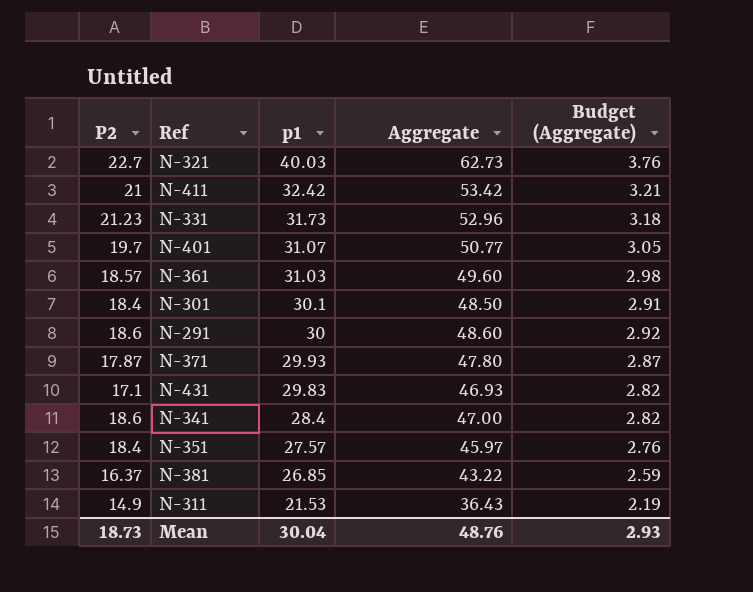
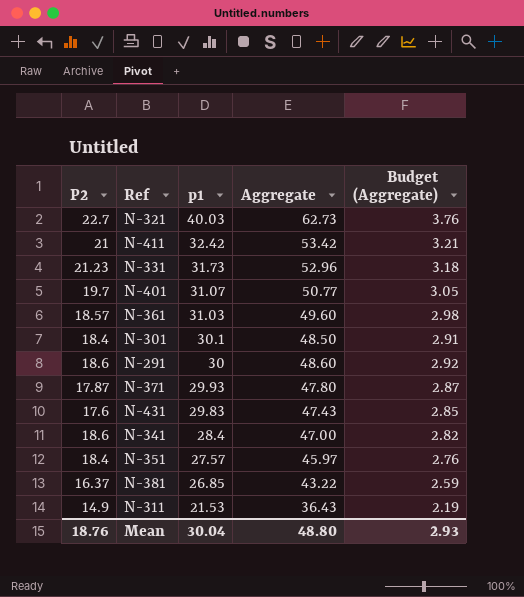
N-431 | P2: 17.1 -> 17.6
N-431 | Aggregate: 46.93 -> 47.43
N-431 | Budget (Aggregate): 2.82 -> 2.85
Mean | P2: 18.73 -> 18.76
Mean | Aggregate: 48.76 -> 48.80

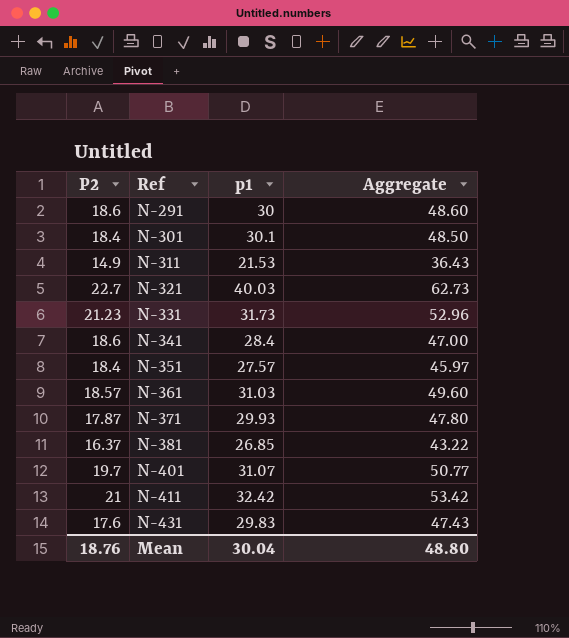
row order: p1 descending -> Ref ascending
column Budget (Aggregate) | formula: [Aggregate] * 0.06 -> none

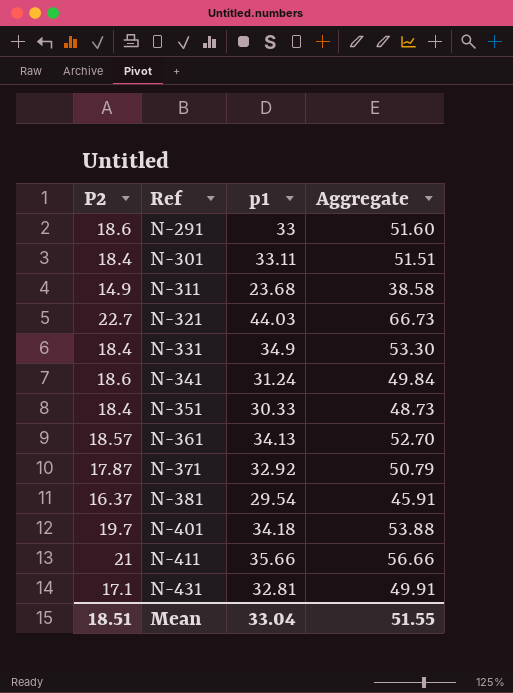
N-291 | p1: 30 -> 33
N-291 | Aggregate: 48.60 -> 51.60
N-301 | p1: 30.1 -> 33.11
N-301 | Aggregate: 48.50 -> 51.51
N-311 | p1: 21.53 -> 23.68
N-311 | Aggregate: 36.43 -> 38.58
N-321 | p1: 40.03 -> 44.03
N-321 | Aggregate: 62.73 -> 66.73
N-331 | P2: 21.23 -> 18.4
N-331 | p1: 31.73 -> 34.9
N-331 | Aggregate: 52.96 -> 53.30
N-341 | p1: 28.4 -> 31.24
N-341 | Aggregate: 47.00 -> 49.84
N-351 | p1: 27.57 -> 30.33
N-351 | Aggregate: 45.97 -> 48.73
N-361 | p1: 31.03 -> 34.13
N-361 | Aggregate: 49.60 -> 52.70
N-371 | p1: 29.93 -> 32.92
N-371 | Aggregate: 47.80 -> 50.79
N-381 | p1: 26.85 -> 29.54
N-381 | Aggregate: 43.22 -> 45.91
N-401 | p1: 31.07 -> 34.18
N-401 | Aggregate: 50.77 -> 53.88
N-411 | p1: 32.42 -> 35.66
N-411 | Aggregate: 53.42 -> 56.66
N-431 | P2: 17.6 -> 17.1
N-431 | p1: 29.83 -> 32.81
N-431 | Aggregate: 47.43 -> 49.91
Mean | P2: 18.76 -> 18.51
Mean | p1: 30.04 -> 33.04
Mean | Aggregate: 48.80 -> 51.55

